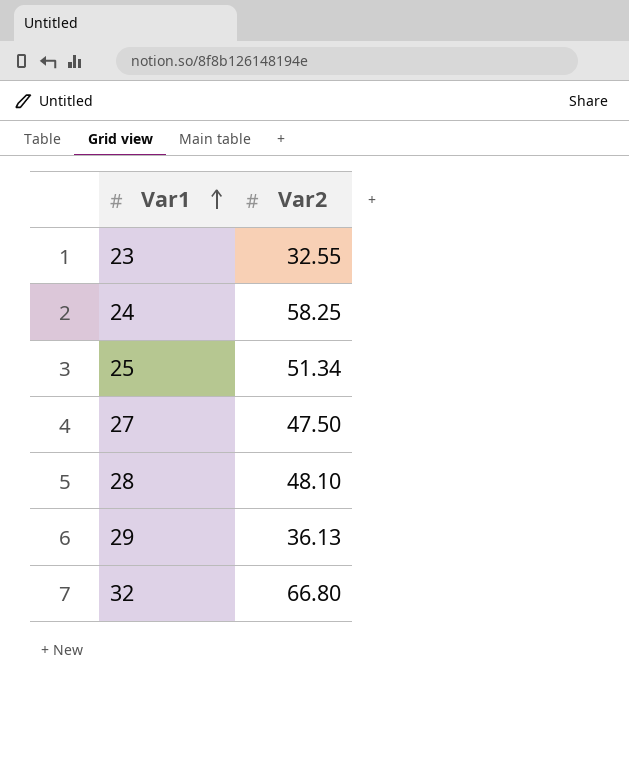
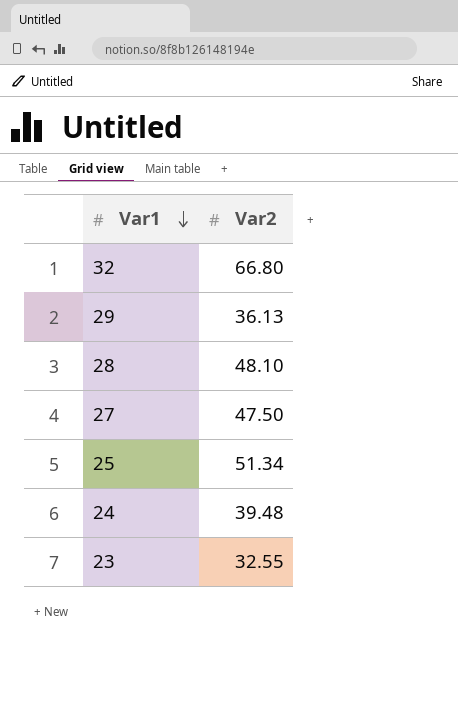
row order: Var1 ascending -> Var1 descending
24 | Var2: 58.25 -> 39.48

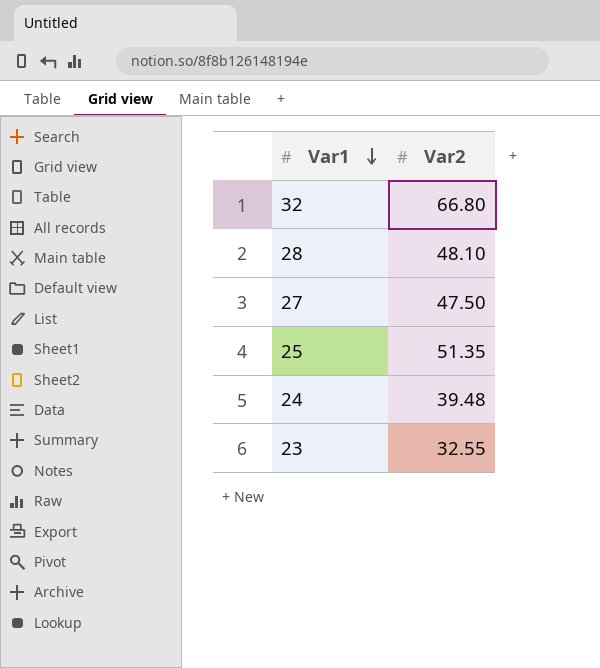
row 29: 36.13 -> none
25 | Var2: 51.34 -> 51.35

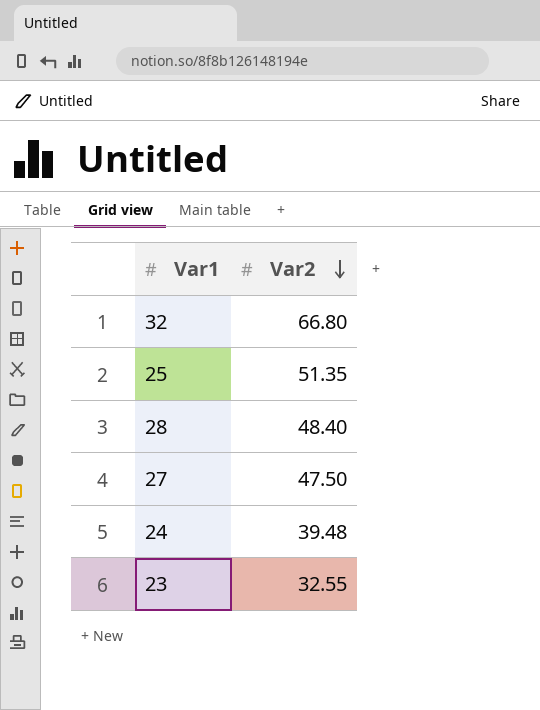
row order: Var1 descending -> Var2 descending
28 | Var2: 48.10 -> 48.40

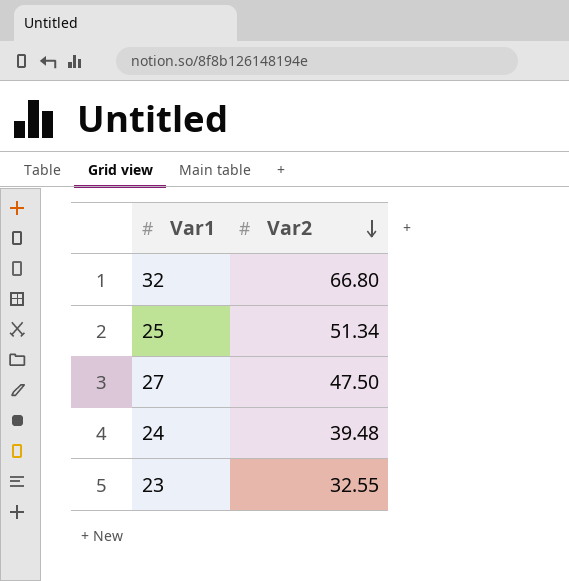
row 28: 48.40 -> none
25 | Var2: 51.35 -> 51.34

